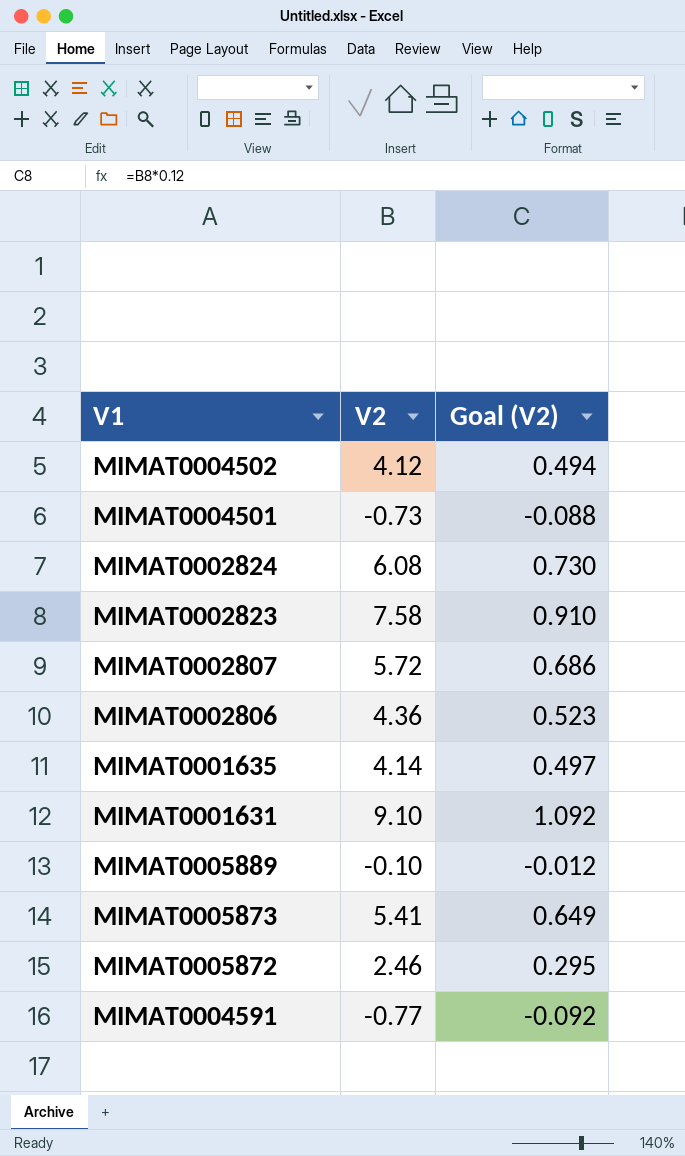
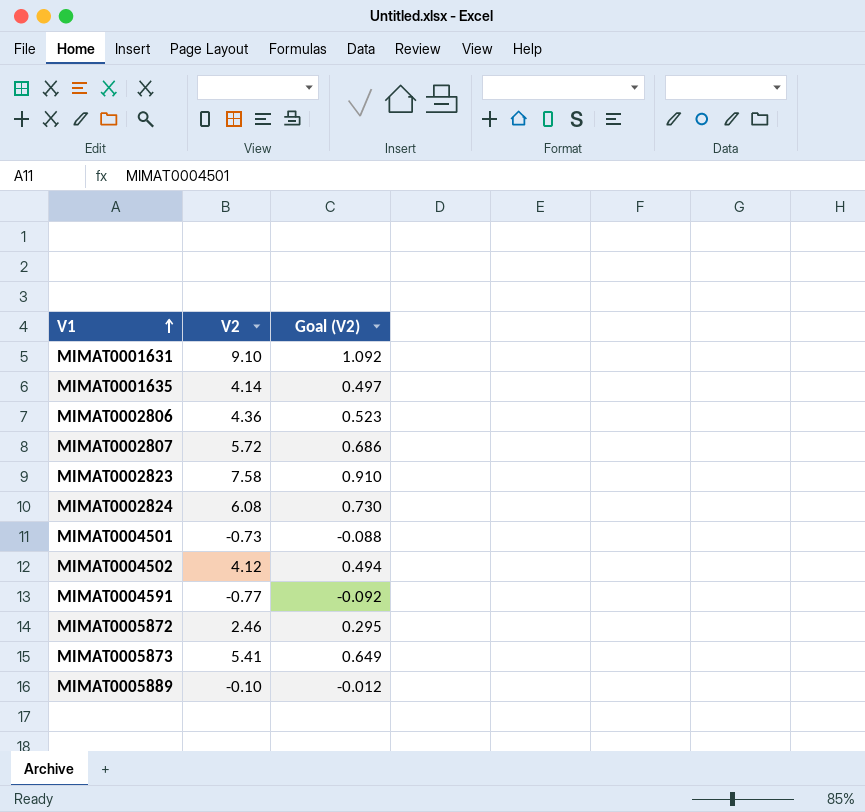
row order: none -> V1 ascending

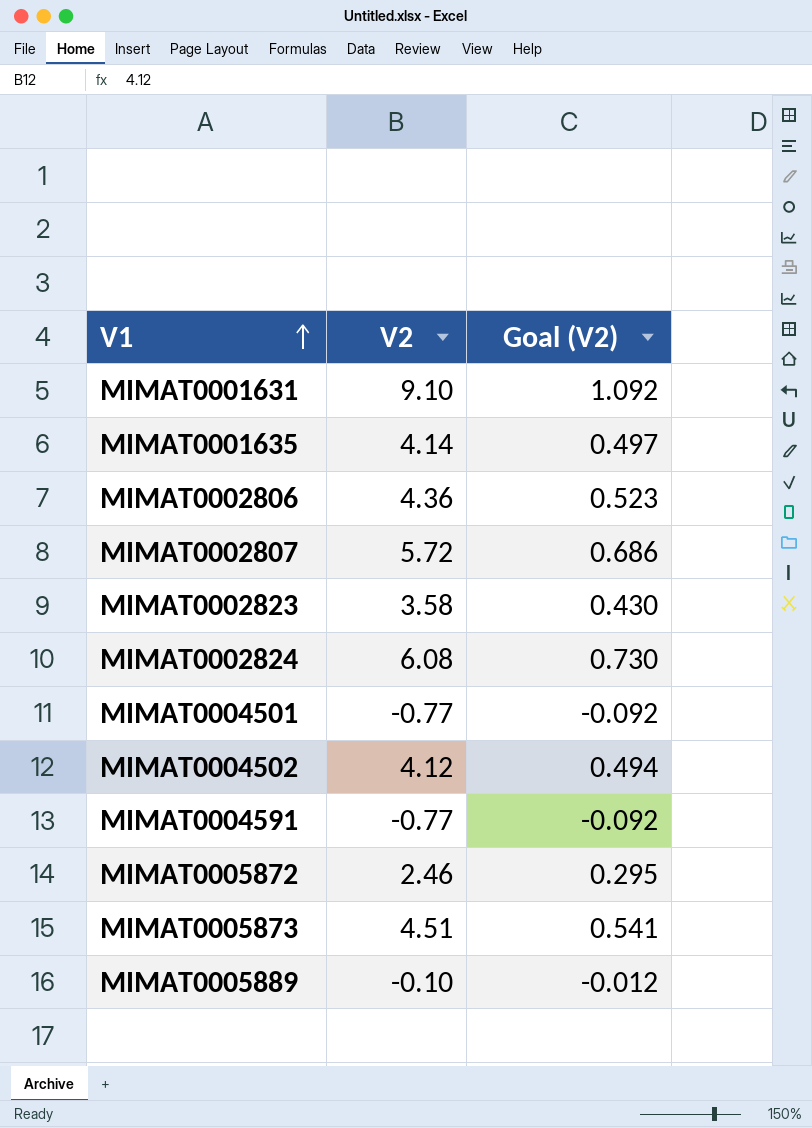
MIMAT0002823 | V2: 7.58 -> 3.58
MIMAT0002823 | Goal (V2): 0.910 -> 0.430
MIMAT0004501 | V2: -0.73 -> -0.77
MIMAT0004501 | Goal (V2): -0.088 -> -0.092
MIMAT0005873 | V2: 5.41 -> 4.51
MIMAT0005873 | Goal (V2): 0.649 -> 0.541

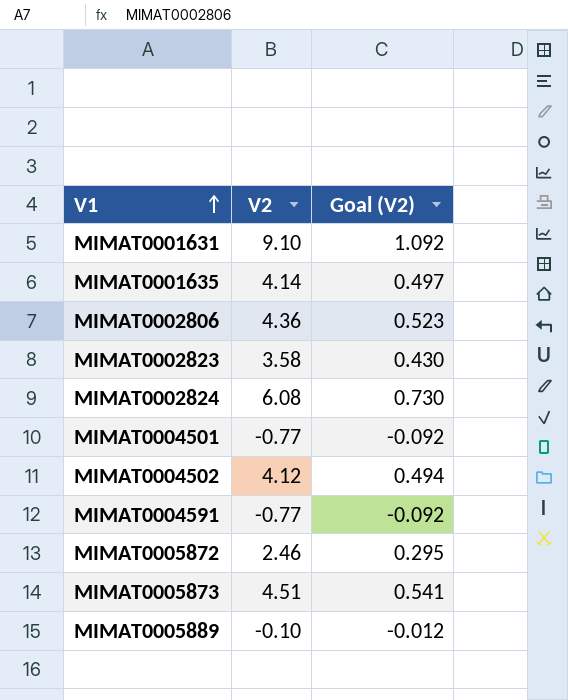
row MIMAT0002807: 5.72 | 0.686 -> none

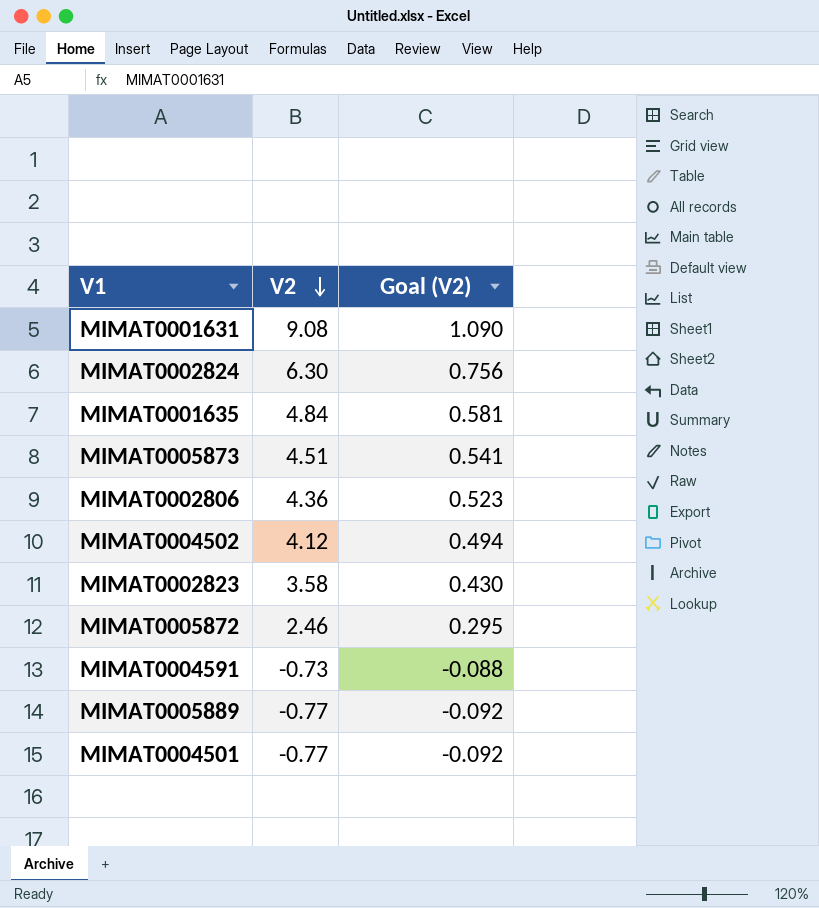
row order: V1 ascending -> V2 descending
MIMAT0001631 | V2: 9.10 -> 9.08
MIMAT0001631 | Goal (V2): 1.092 -> 1.090
MIMAT0002824 | V2: 6.08 -> 6.30
MIMAT0002824 | Goal (V2): 0.730 -> 0.756
MIMAT0001635 | V2: 4.14 -> 4.84
MIMAT0001635 | Goal (V2): 0.497 -> 0.581
MIMAT0004591 | V2: -0.77 -> -0.73
MIMAT0004591 | Goal (V2): -0.092 -> -0.088
MIMAT0005889 | V2: -0.10 -> -0.77
MIMAT0005889 | Goal (V2): -0.012 -> -0.092

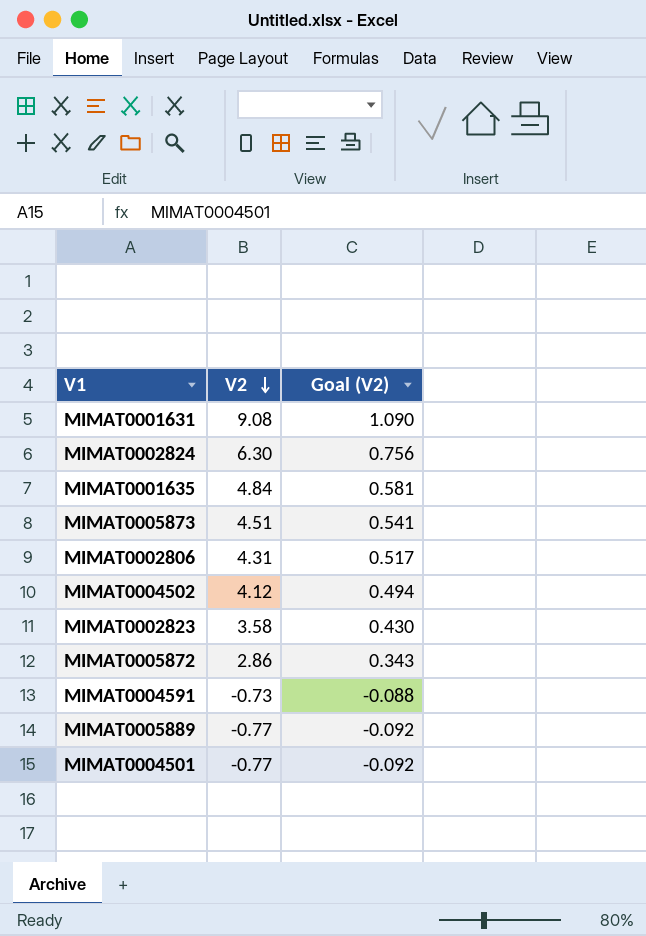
MIMAT0002806 | V2: 4.36 -> 4.31
MIMAT0002806 | Goal (V2): 0.523 -> 0.517
MIMAT0005872 | V2: 2.46 -> 2.86
MIMAT0005872 | Goal (V2): 0.295 -> 0.343

